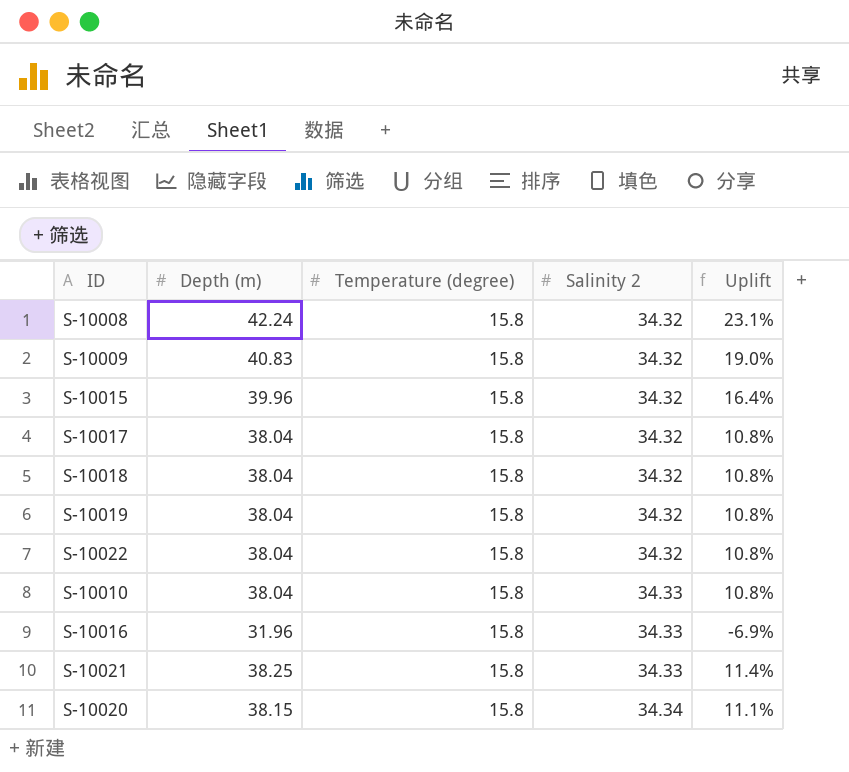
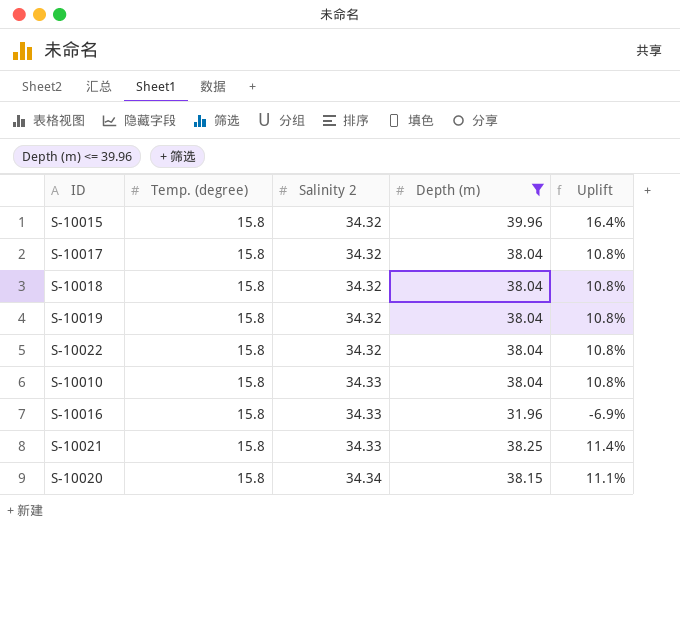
filter: none -> Depth (m) <= 39.96
column name: Temperature (degree) -> Temp. (degree)
column Depth (m) | position: 2 -> 4

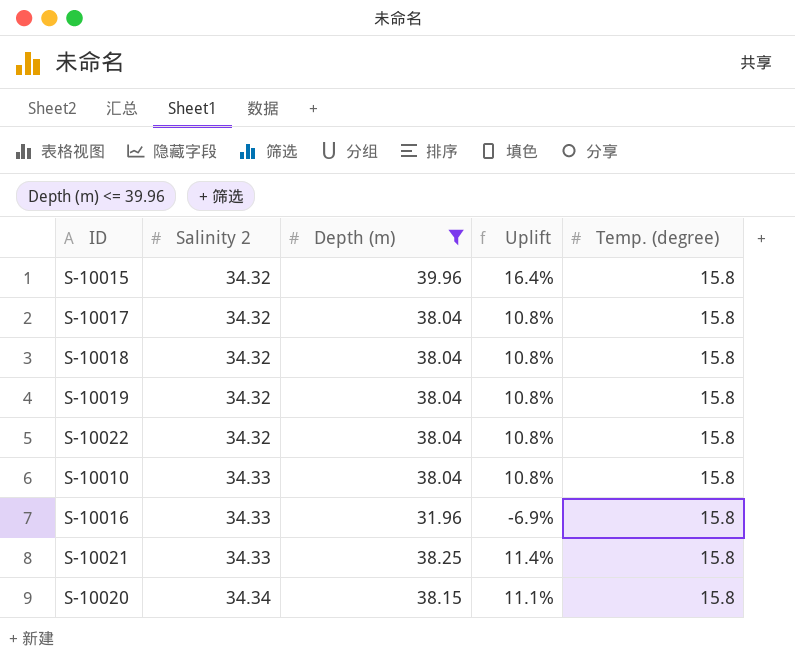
column Temp. (degree) | position: 2 -> 5

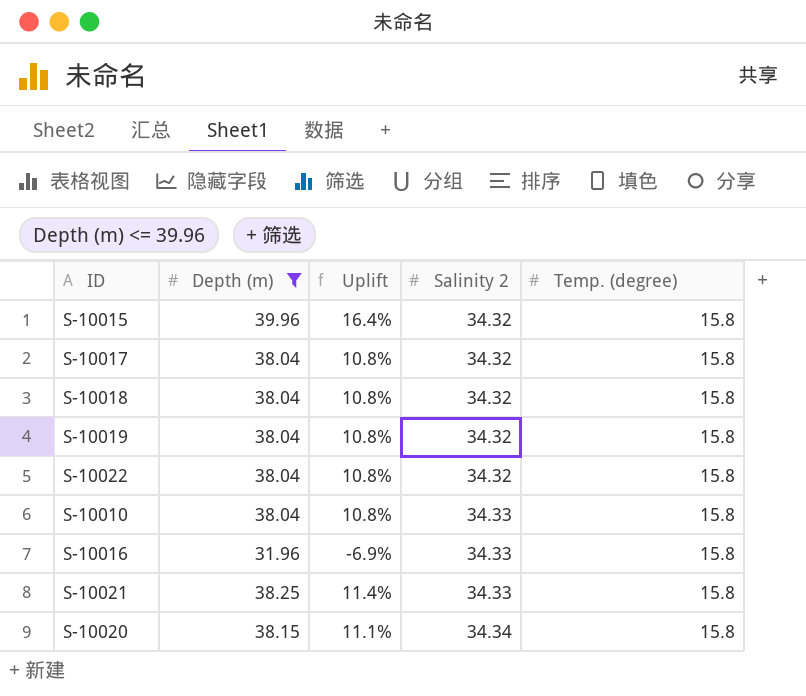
column Salinity 2 | position: 2 -> 4

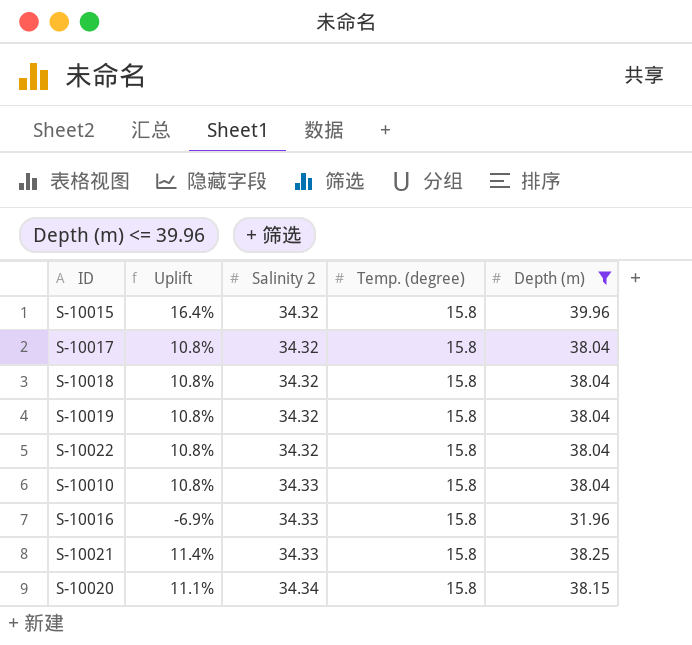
column Depth (m) | position: 2 -> 5

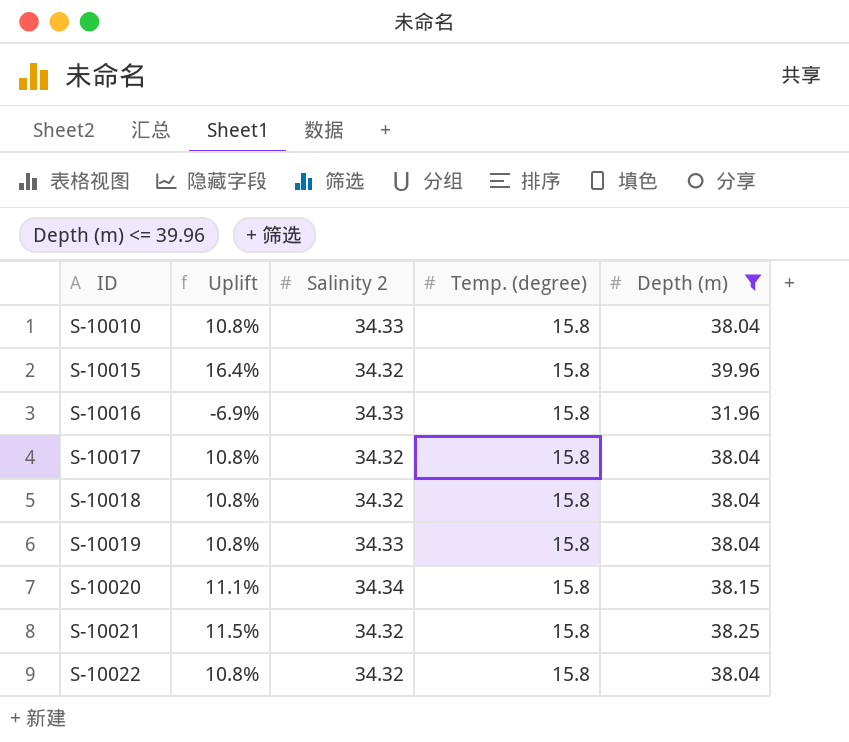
row order: Salinity 2 ascending -> ID ascending
S-10019 | Salinity 2: 34.32 -> 34.33
S-10021 | Uplift: 11.4% -> 11.5%
S-10021 | Salinity 2: 34.33 -> 34.32

